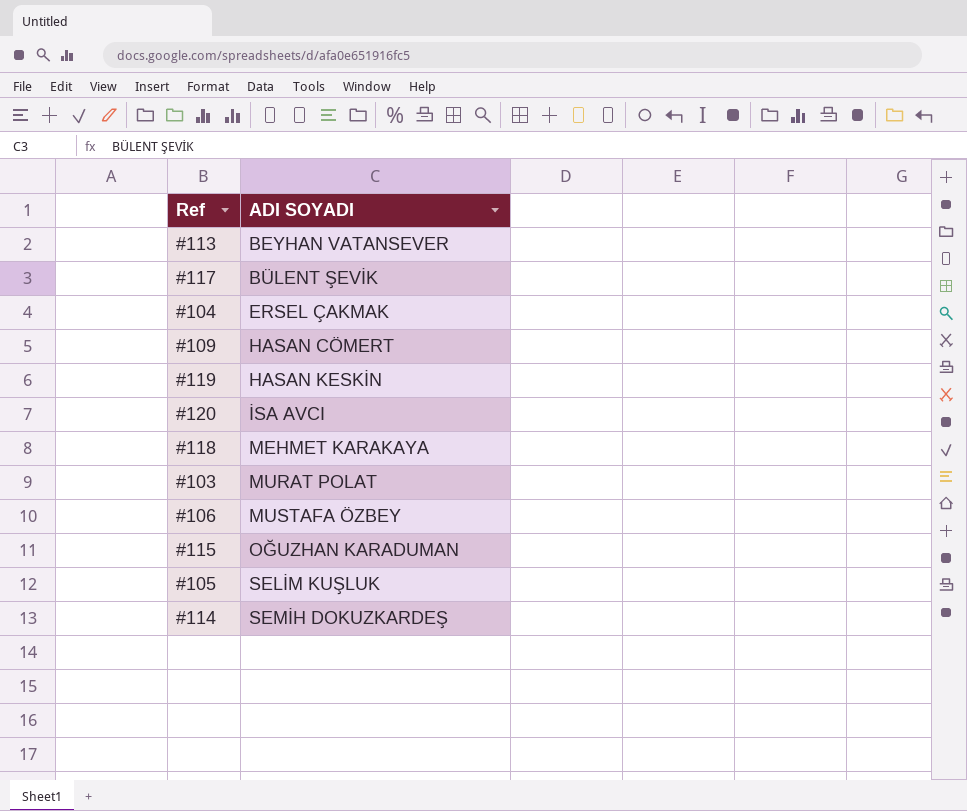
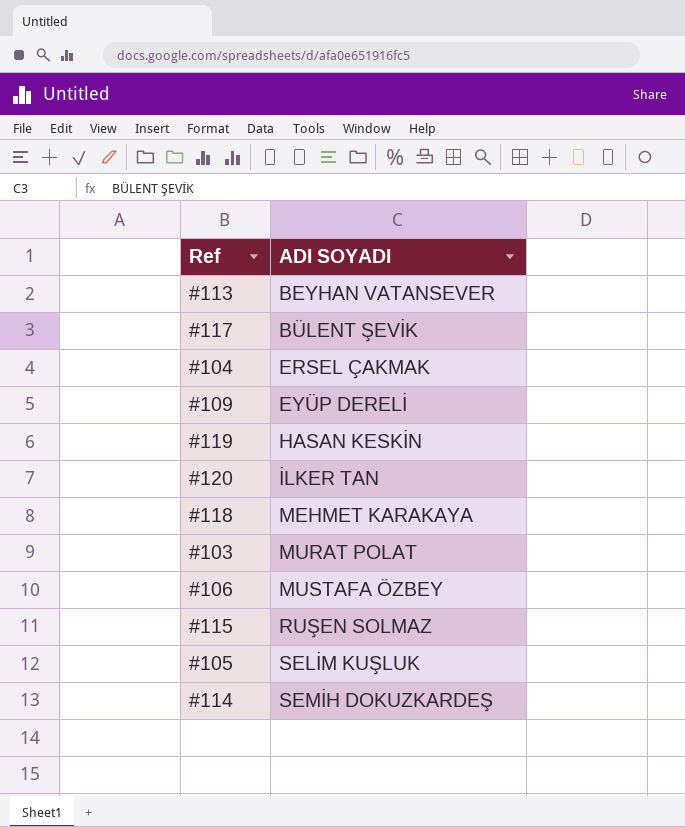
#109 | ADI SOYADI: HASAN CÖMERT -> EYÜP DERELİ
#120 | ADI SOYADI: İSA AVCI -> İLKER TAN
#115 | ADI SOYADI: OĞUZHAN KARADUMAN -> RUŞEN SOLMAZ

